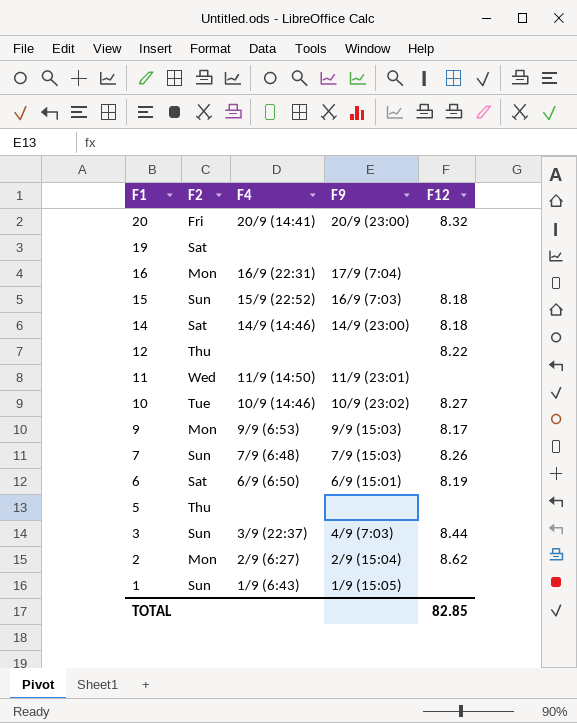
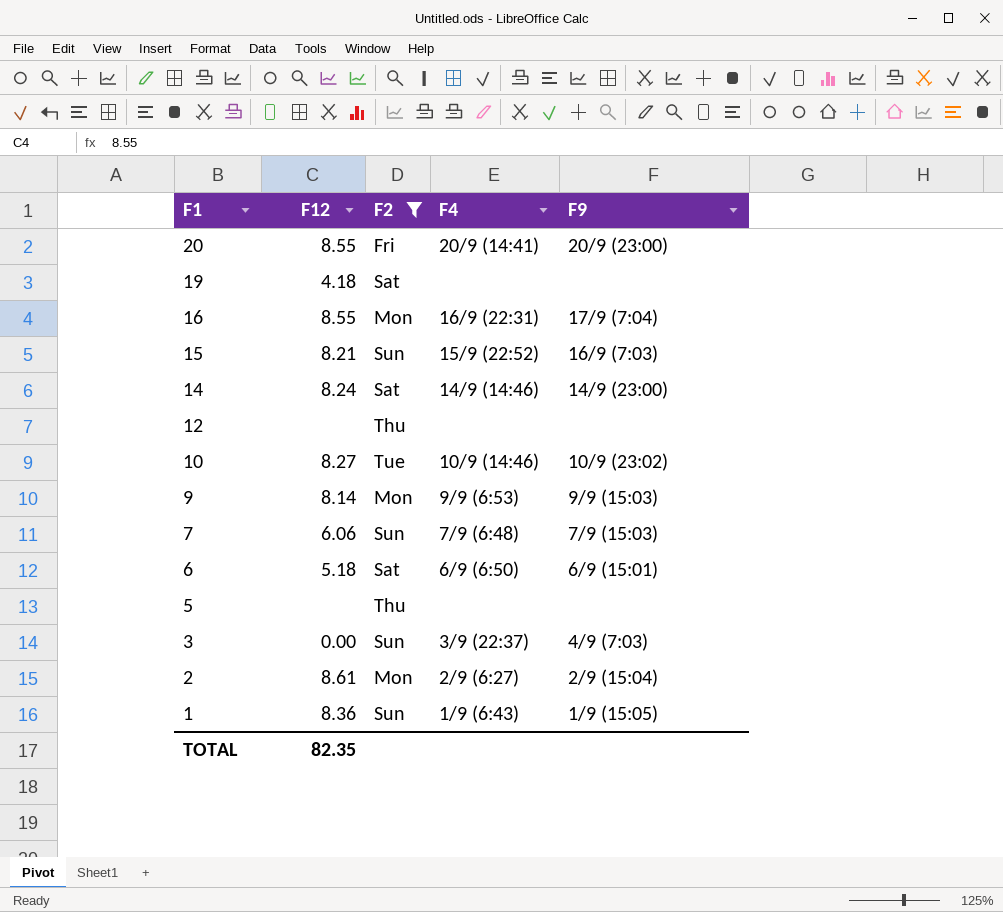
filter: none -> F2 != Wed
column F12 | position: 5 -> 2
20 | F12: 8.32 -> 8.55
19 | F12: none -> 4.18
16 | F12: none -> 8.55
15 | F12: 8.18 -> 8.21
14 | F12: 8.18 -> 8.24
12 | F12: 8.22 -> none
9 | F12: 8.17 -> 8.14
7 | F12: 8.26 -> 6.06
6 | F12: 8.19 -> 5.18
3 | F12: 8.44 -> 0.00
2 | F12: 8.62 -> 8.61
1 | F12: none -> 8.36
TOTAL | F12: 82.85 -> 82.35

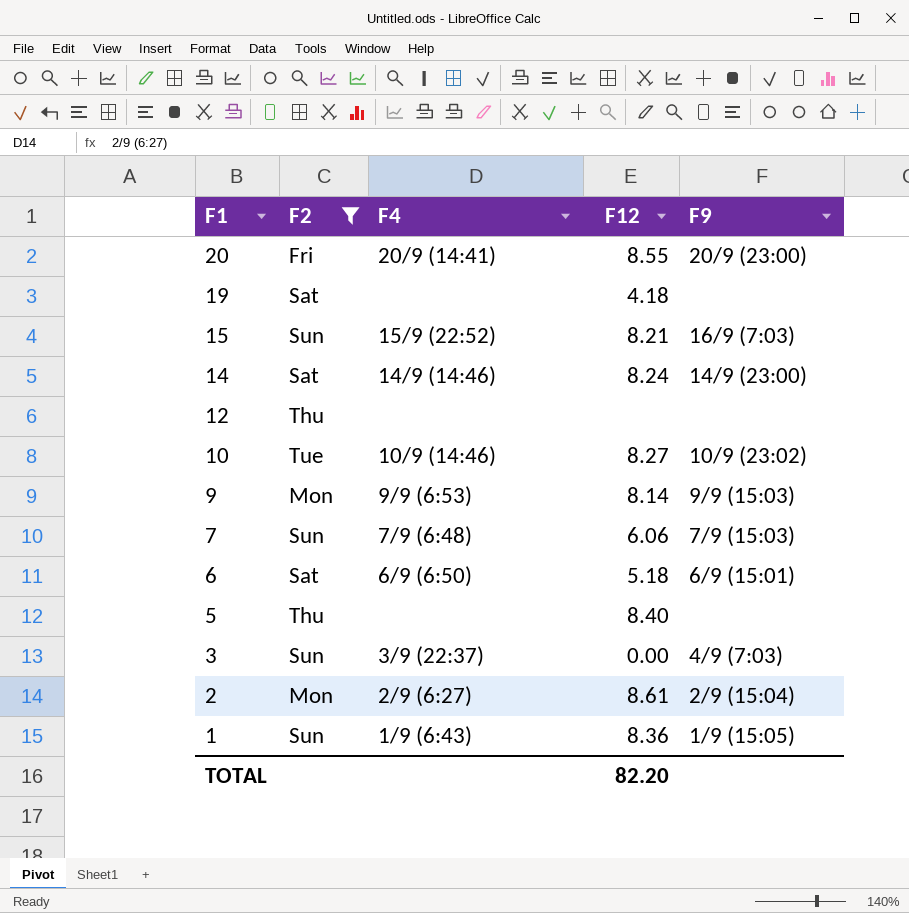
column F12 | position: 2 -> 4
row 16: 8.55 | Mon | 16/9 (22:31) | 17/9 (7:04) -> none
5 | F12: none -> 8.40
TOTAL | F12: 82.35 -> 82.20

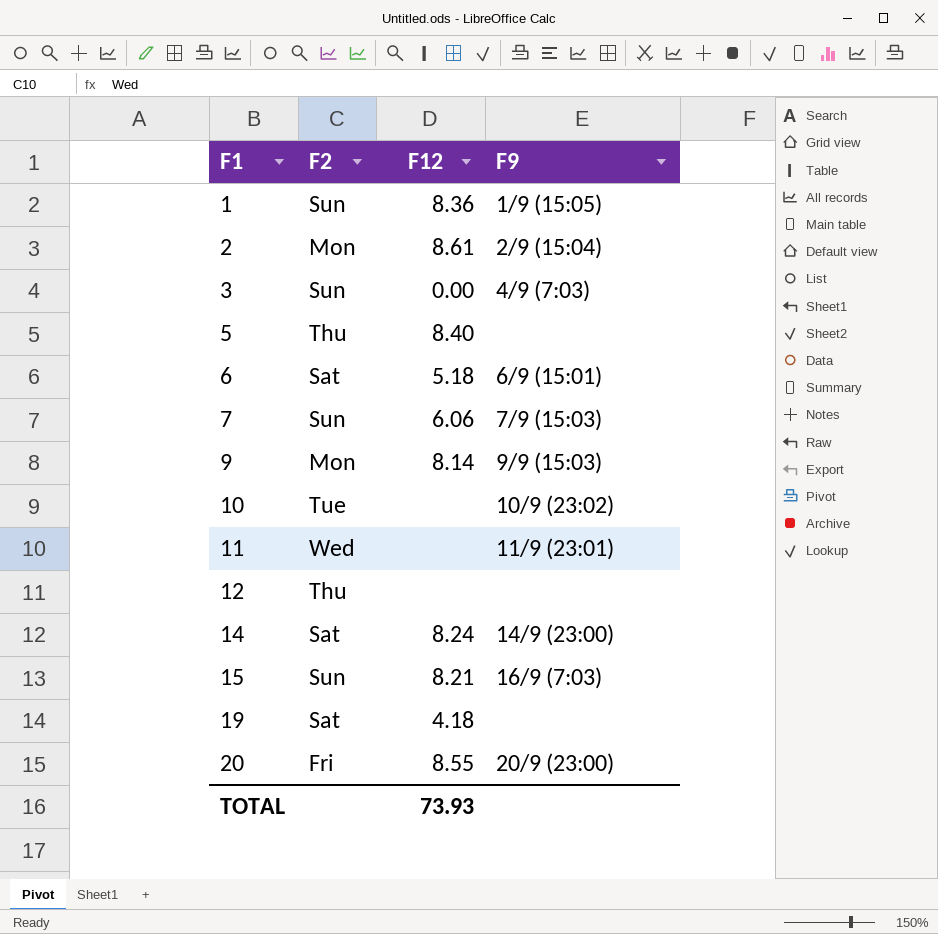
filter: F2 != Wed -> none
row order: F1 descending -> F1 ascending
column F4 | position: 3 -> none
10 | F12: 8.27 -> none
TOTAL | F12: 82.20 -> 73.93

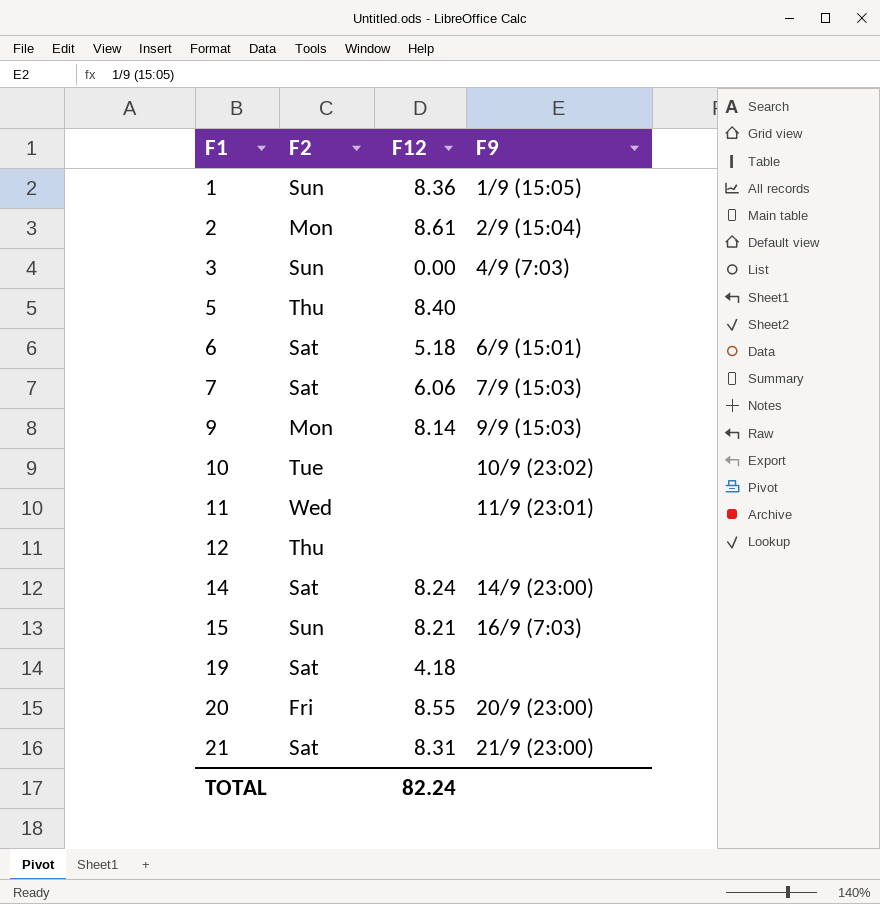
7 | F2: Sun -> Sat
row 21: none -> Sat | 8.31 | 21/9 (23:00)
TOTAL | F12: 73.93 -> 82.24

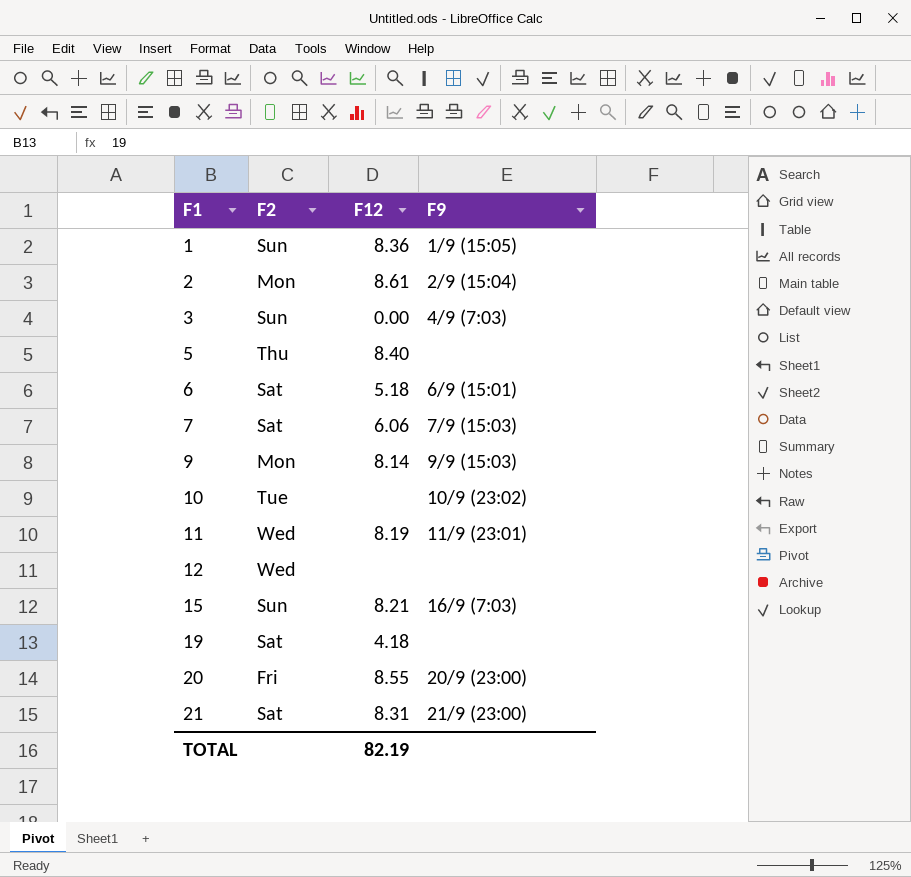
row 14: Sat | 8.24 | 14/9 (23:00) -> none
11 | F12: none -> 8.19
12 | F2: Thu -> Wed
TOTAL | F12: 82.24 -> 82.19

